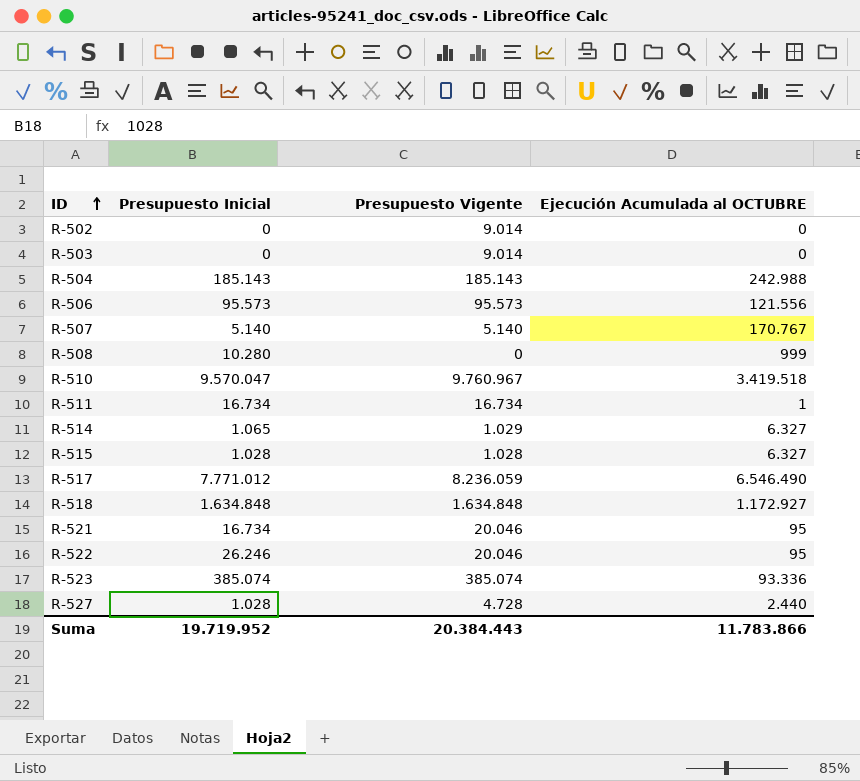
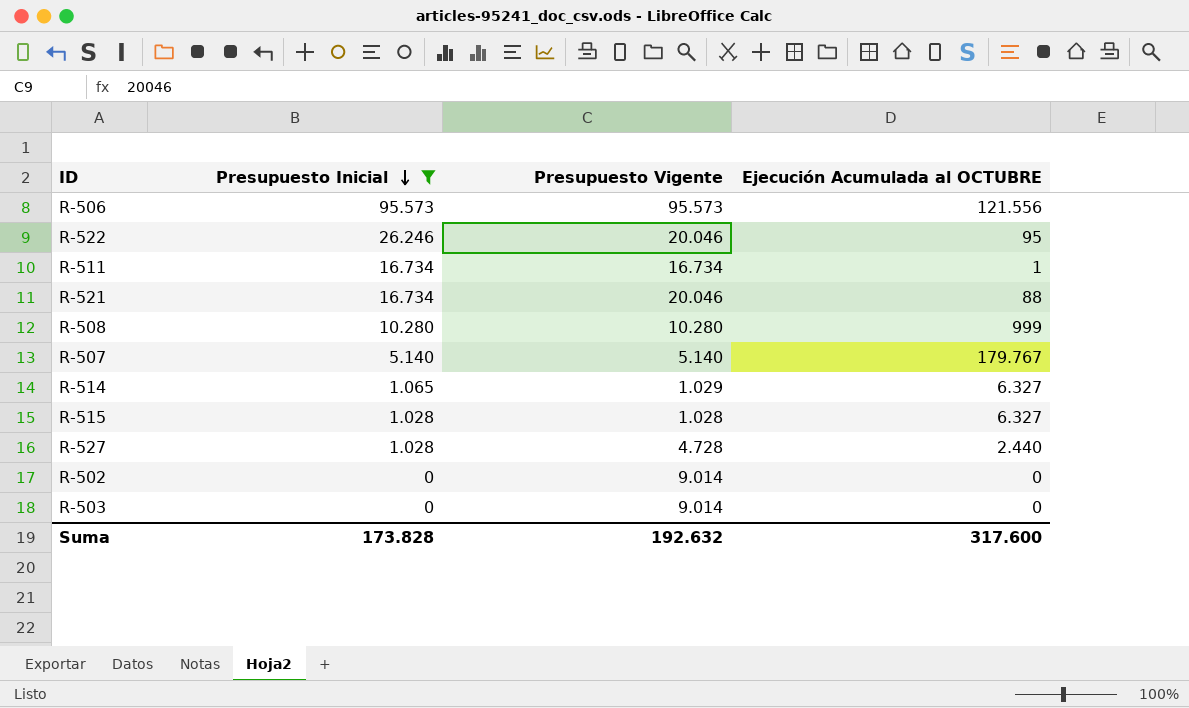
filter: none -> Presupuesto Inicial <= 95.573
row order: ID ascending -> Presupuesto Inicial descending
R-521 | Ejecución Acumulada al OCTUBRE: 95 -> 88
R-508 | Presupuesto Vigente: 0 -> 10.280
R-507 | Ejecución Acumulada al OCTUBRE: 170.767 -> 179.767
Suma | Presupuesto Inicial: 19.719.952 -> 173.828
Suma | Presupuesto Vigente: 20.384.443 -> 192.632
Suma | Ejecución Acumulada al OCTUBRE: 11.783.866 -> 317.600

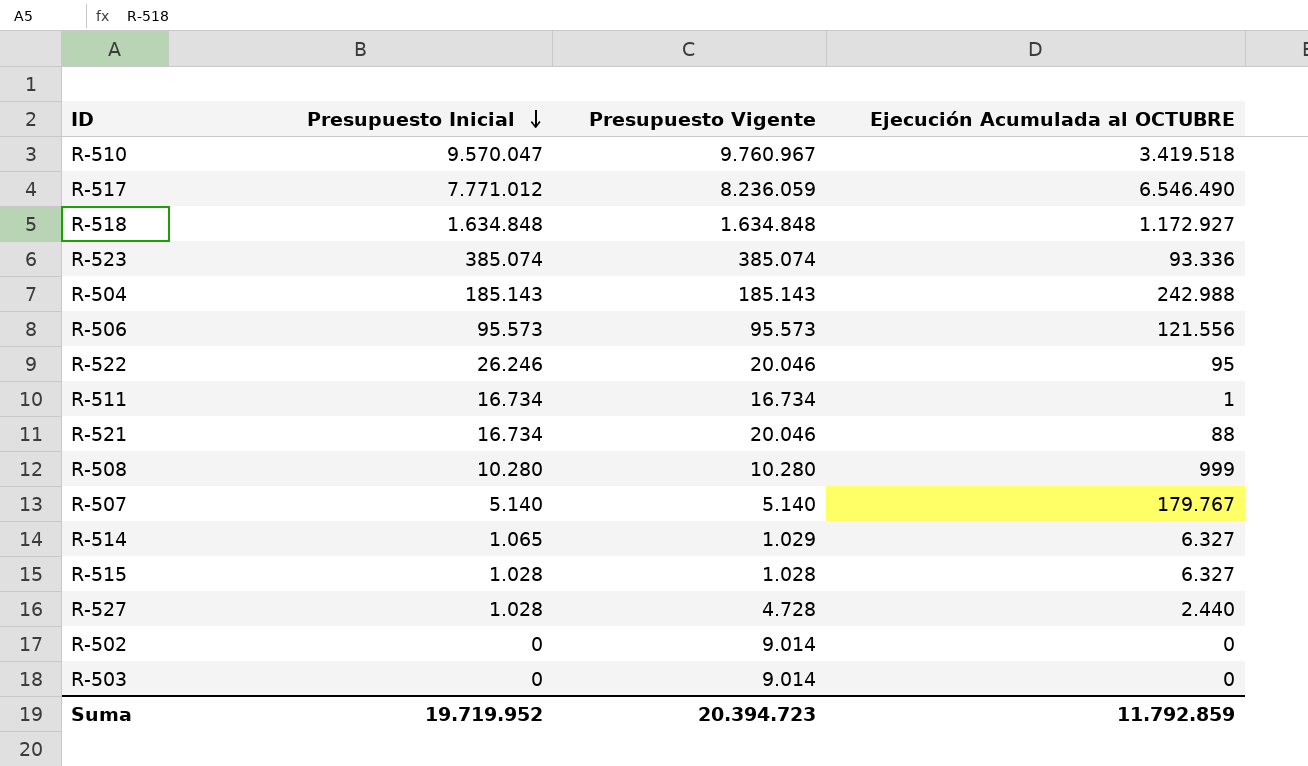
filter: Presupuesto Inicial <= 95.573 -> none
Suma | Presupuesto Inicial: 173.828 -> 19.719.952
Suma | Presupuesto Vigente: 192.632 -> 20.394.723
Suma | Ejecución Acumulada al OCTUBRE: 317.600 -> 11.792.859

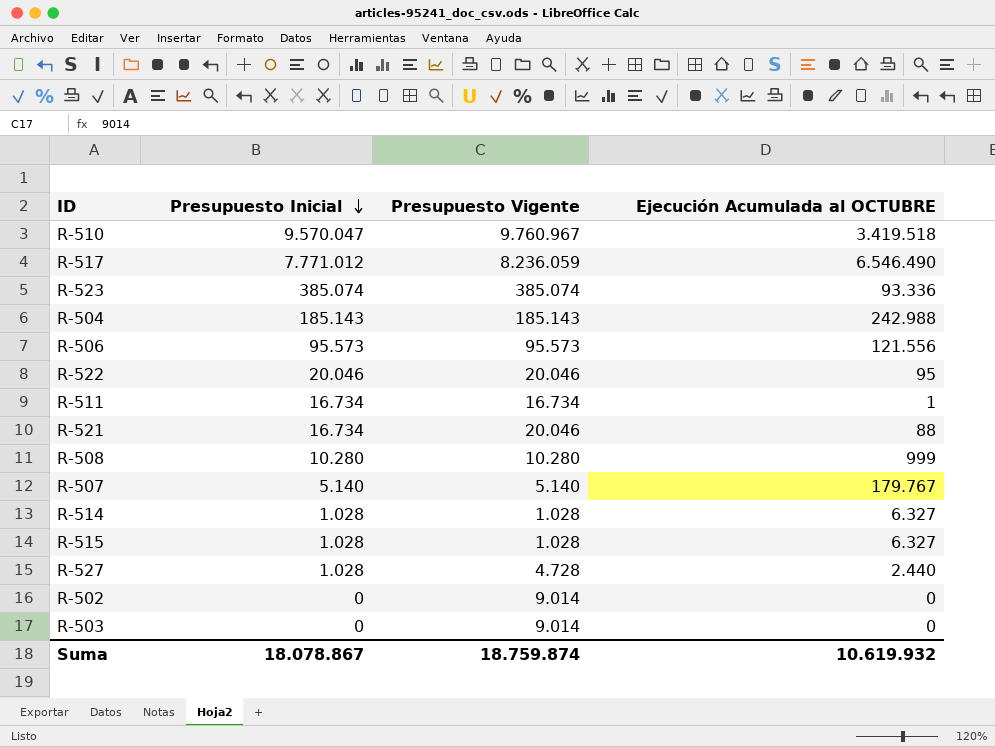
row R-518: 1.634.848 | 1.634.848 | 1.172.927 -> none
R-522 | Presupuesto Inicial: 26.246 -> 20.046
R-514 | Presupuesto Inicial: 1.065 -> 1.028
R-514 | Presupuesto Vigente: 1.029 -> 1.028
Suma | Presupuesto Inicial: 19.719.952 -> 18.078.867
Suma | Presupuesto Vigente: 20.394.723 -> 18.759.874
Suma | Ejecución Acumulada al OCTUBRE: 11.792.859 -> 10.619.932

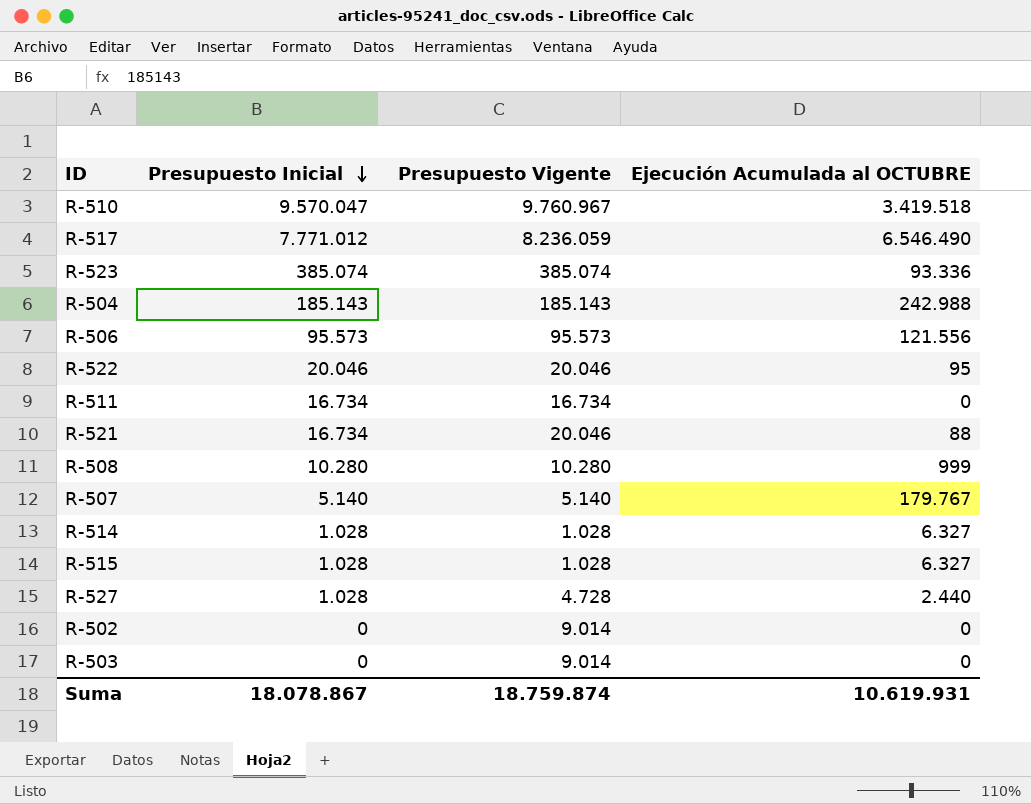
R-511 | Ejecución Acumulada al OCTUBRE: 1 -> 0
Suma | Ejecución Acumulada al OCTUBRE: 10.619.932 -> 10.619.931

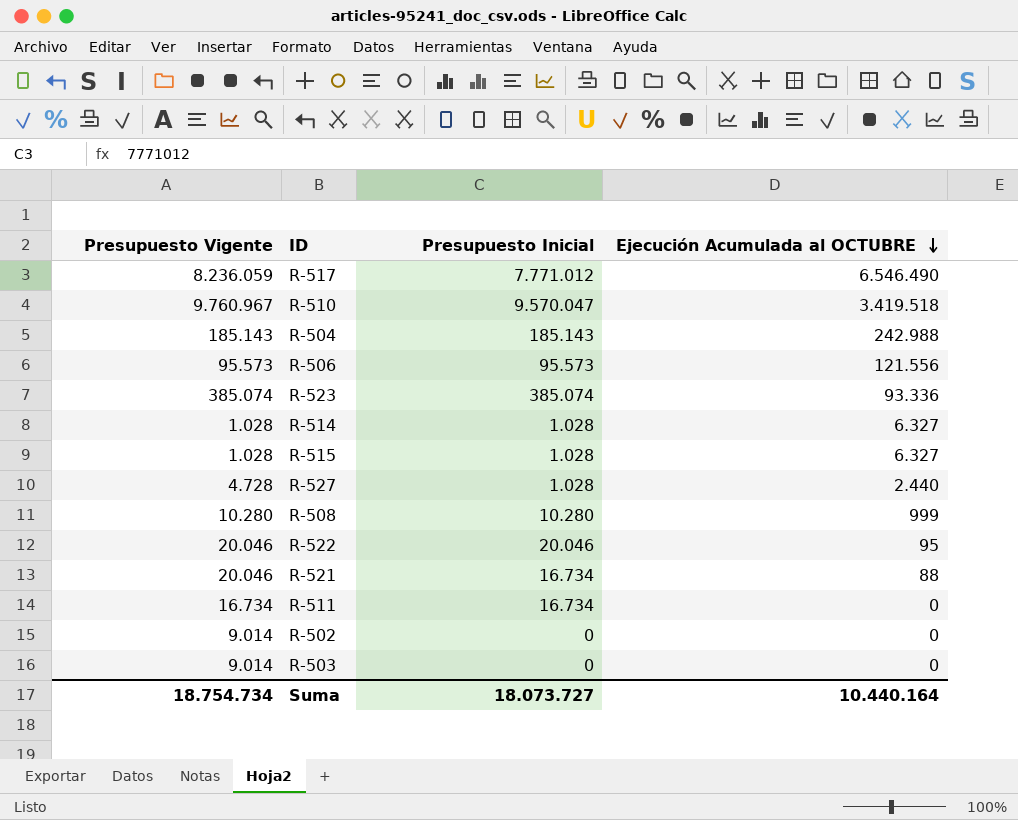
row order: Presupuesto Inicial descending -> Ejecución Acumulada al OCTUBRE descending
column Presupuesto Vigente | position: 3 -> 1
row R-507: 5.140 | 5.140 | 179.767 -> none
Suma | Presupuesto Vigente: 18.759.874 -> 18.754.734
Suma | Presupuesto Inicial: 18.078.867 -> 18.073.727
Suma | Ejecución Acumulada al OCTUBRE: 10.619.931 -> 10.440.164

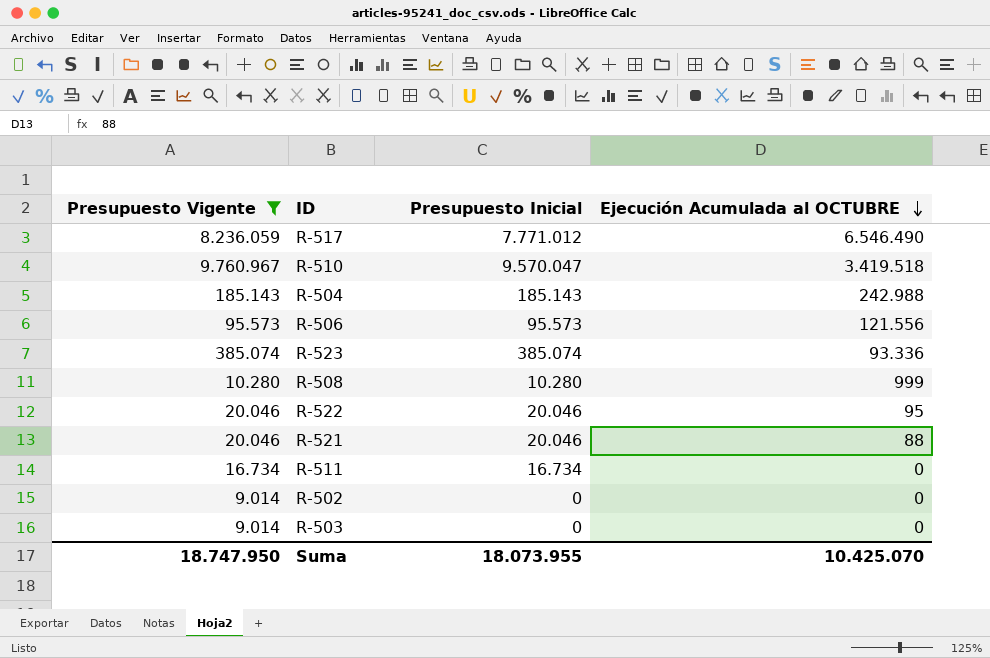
filter: none -> Presupuesto Vigente >= 9.014
R-521 | Presupuesto Inicial: 16.734 -> 20.046
Suma | Presupuesto Vigente: 18.754.734 -> 18.747.950
Suma | Presupuesto Inicial: 18.073.727 -> 18.073.955
Suma | Ejecución Acumulada al OCTUBRE: 10.440.164 -> 10.425.070

